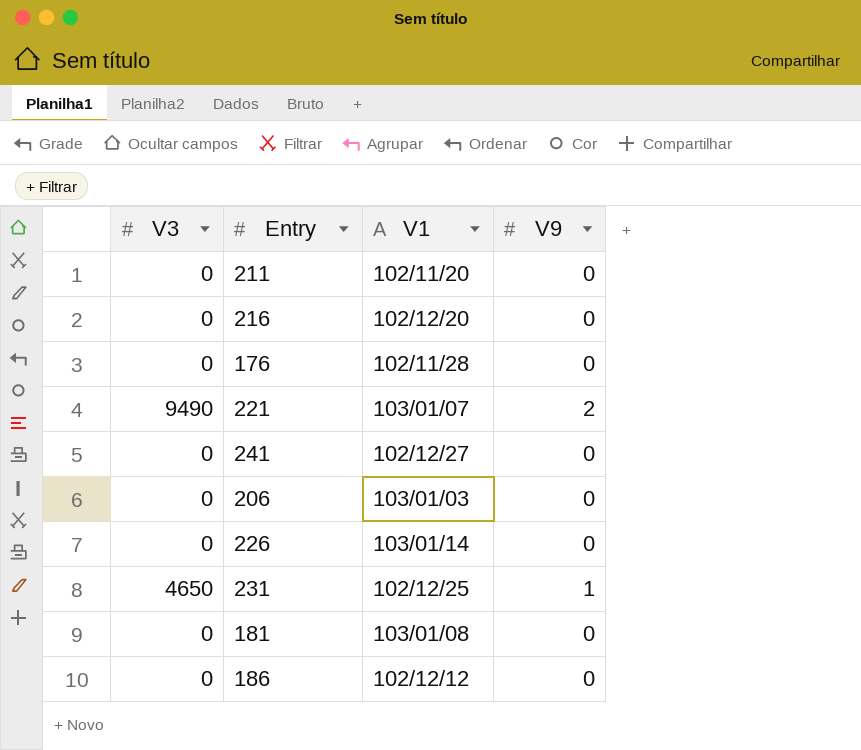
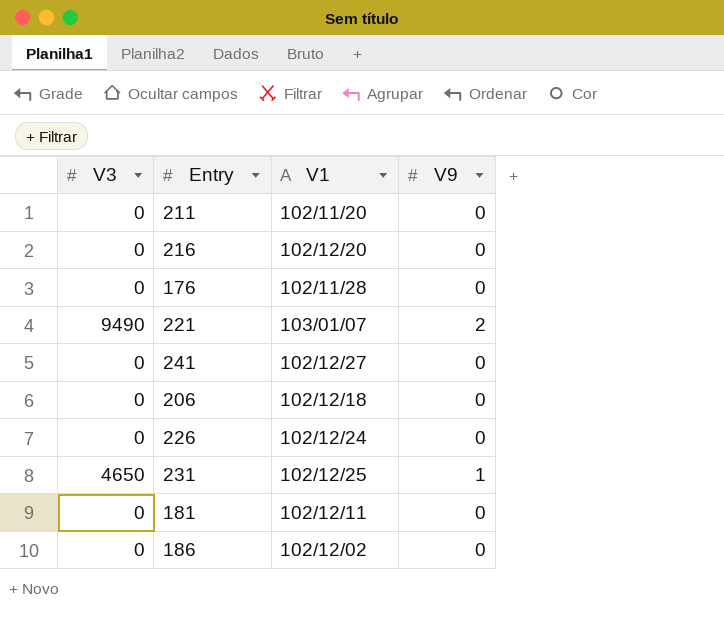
206 | V1: 103/01/03 -> 102/12/18
226 | V1: 103/01/14 -> 102/12/24
181 | V1: 103/01/08 -> 102/12/11
186 | V1: 102/12/12 -> 102/12/02

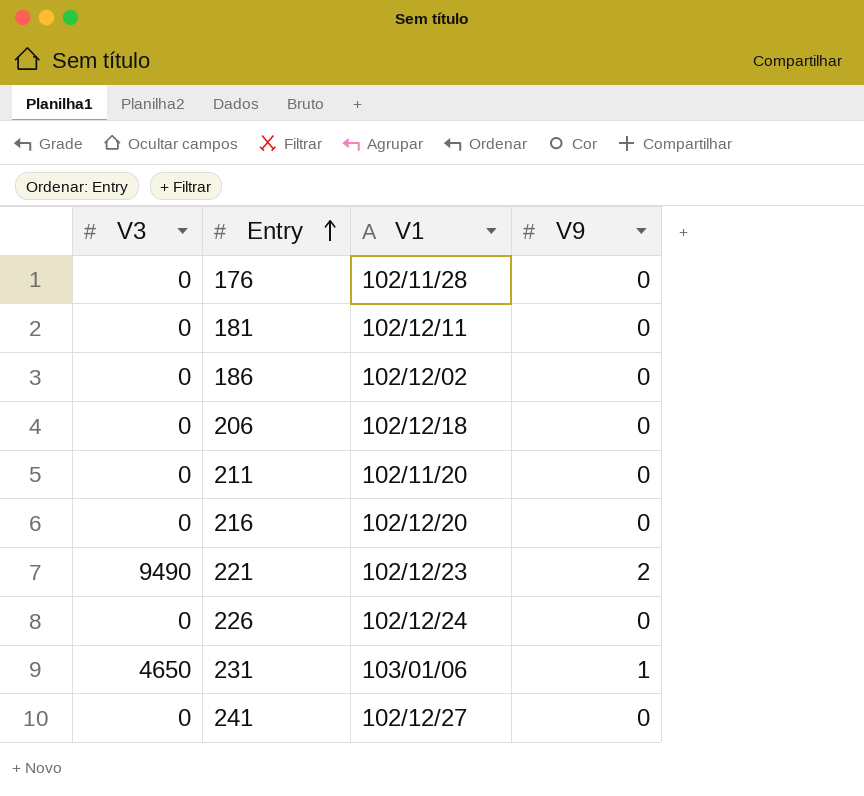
row order: none -> Entry ascending
221 | V1: 103/01/07 -> 102/12/23
231 | V1: 102/12/25 -> 103/01/06

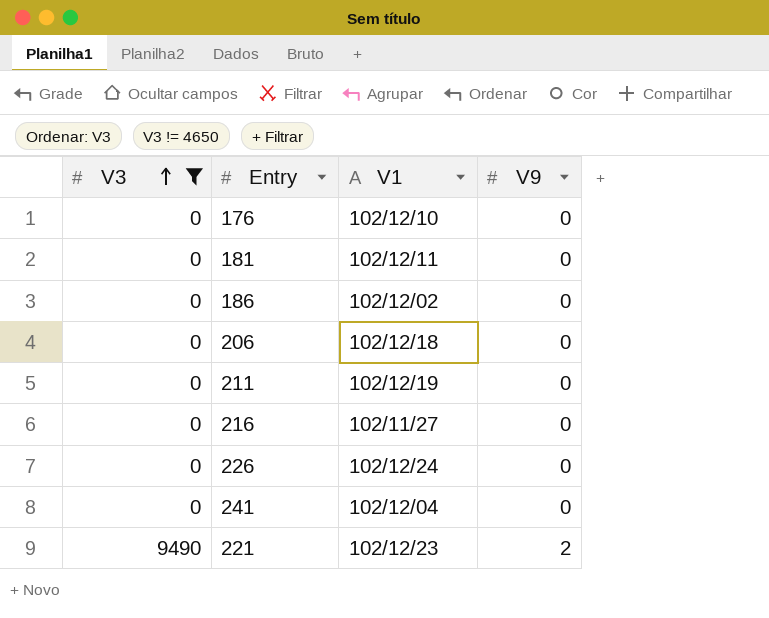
filter: none -> V3 != 4650
row order: Entry ascending -> V3 ascending
176 | V1: 102/11/28 -> 102/12/10
211 | V1: 102/11/20 -> 102/12/19
216 | V1: 102/12/20 -> 102/11/27
241 | V1: 102/12/27 -> 102/12/04

